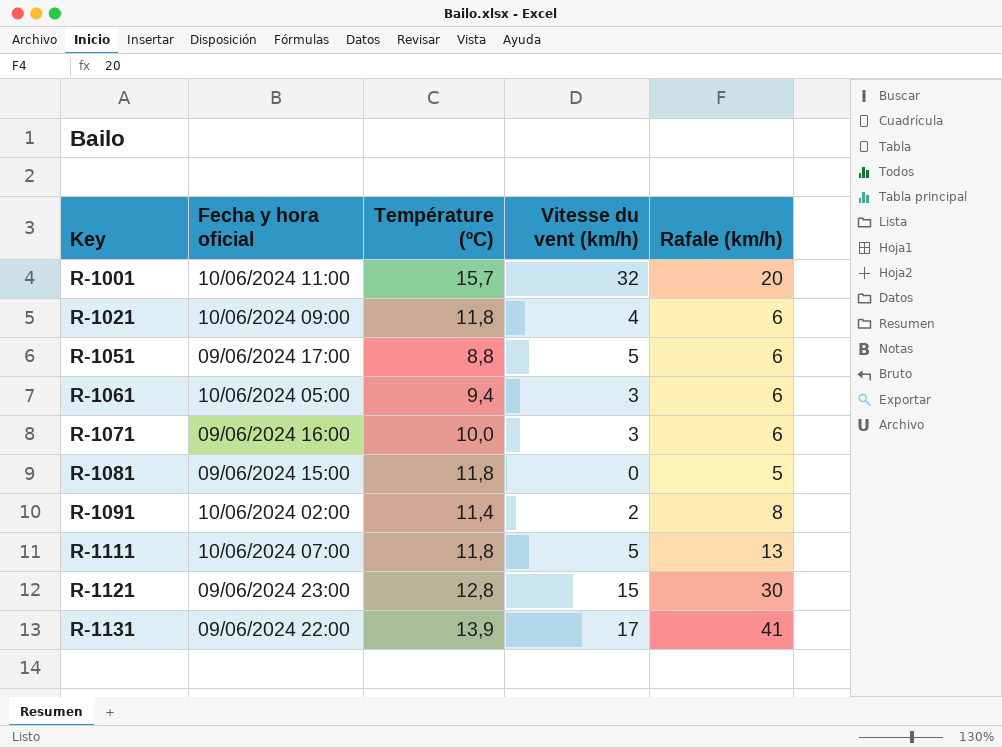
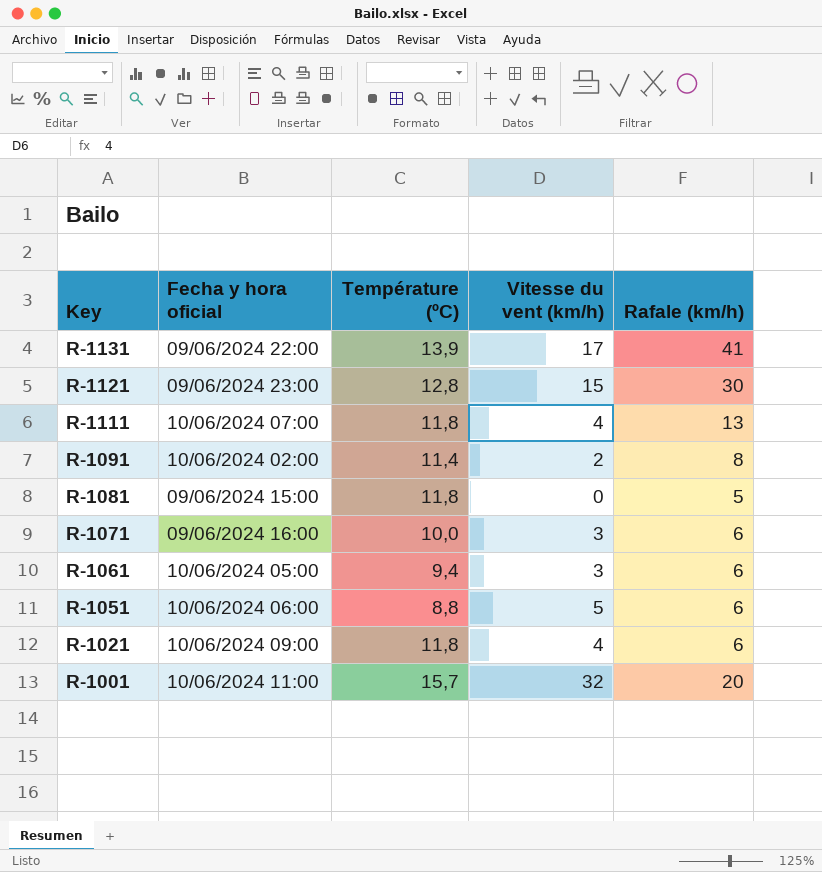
row order: Key ascending -> Key descending
R-1111 | Vitesse du vent (km/h): 5 -> 4
R-1051 | Fecha y hora oficial: 09/06/2024 17:00 -> 10/06/2024 06:00

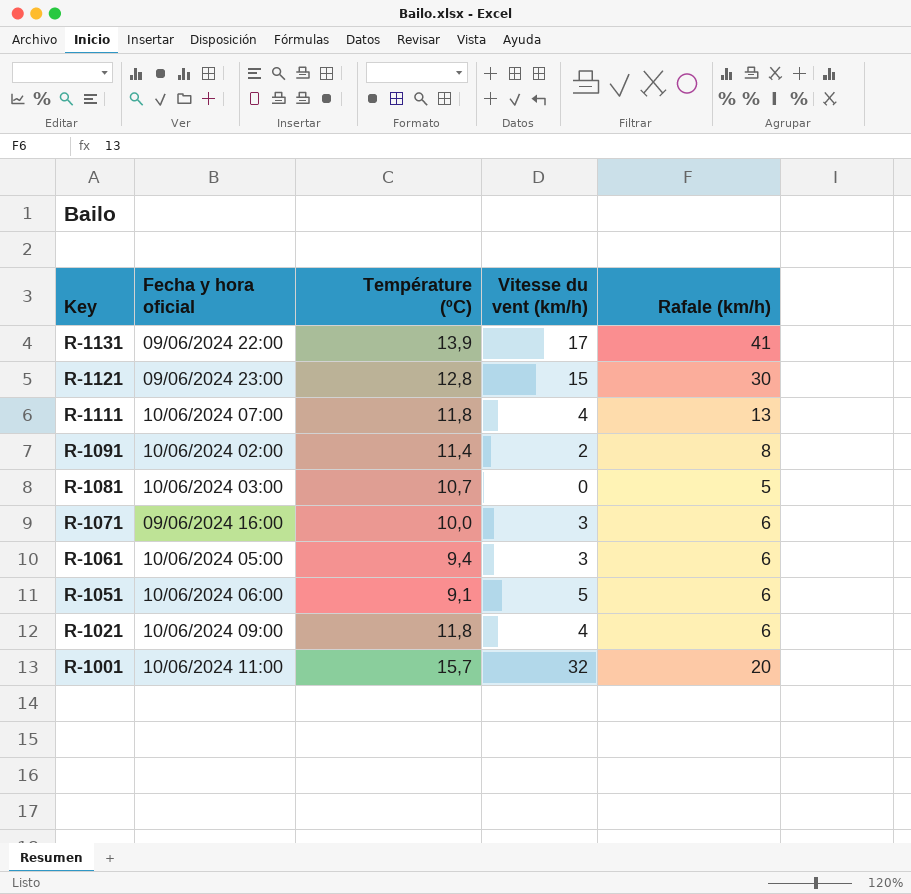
R-1081 | Fecha y hora oficial: 09/06/2024 15:00 -> 10/06/2024 03:00
R-1081 | Température (ºC): 11,8 -> 10,7
R-1051 | Température (ºC): 8,8 -> 9,1

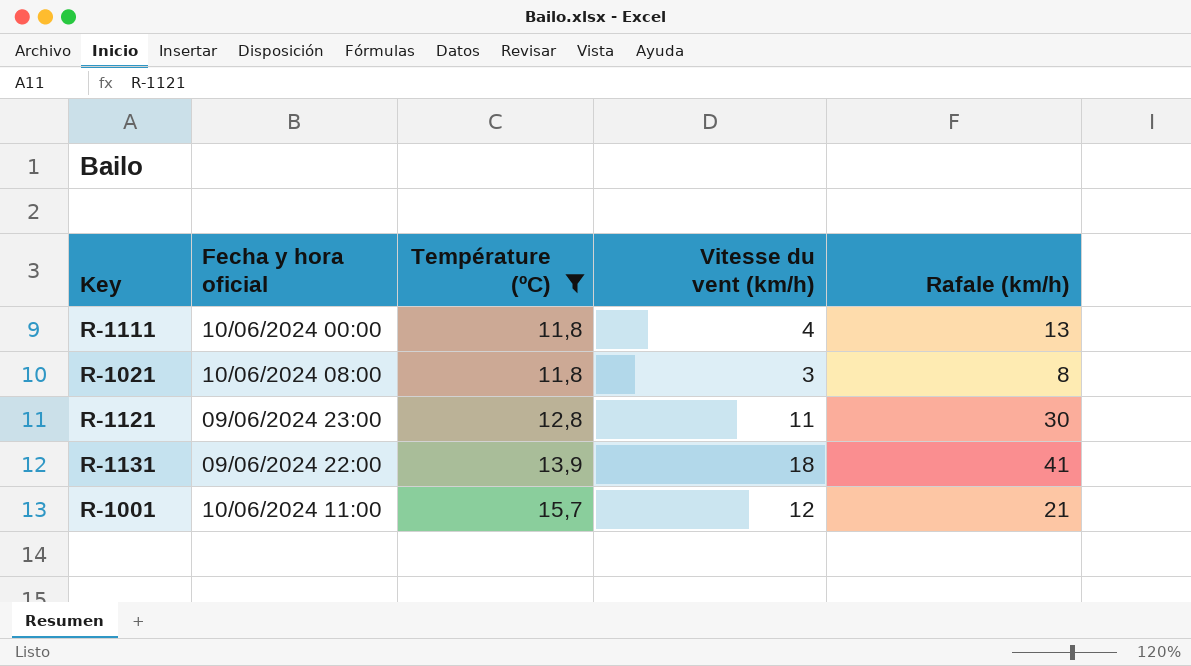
filter: none -> Température (ºC) >= 11,8
row order: Key descending -> Température (ºC) ascending
R-1111 | Fecha y hora oficial: 10/06/2024 07:00 -> 10/06/2024 00:00
R-1021 | Fecha y hora oficial: 10/06/2024 09:00 -> 10/06/2024 08:00
R-1021 | Vitesse du vent (km/h): 4 -> 3
R-1021 | Rafale (km/h): 6 -> 8
R-1121 | Vitesse du vent (km/h): 15 -> 11
R-1131 | Vitesse du vent (km/h): 17 -> 18
R-1001 | Vitesse du vent (km/h): 32 -> 12
R-1001 | Rafale (km/h): 20 -> 21

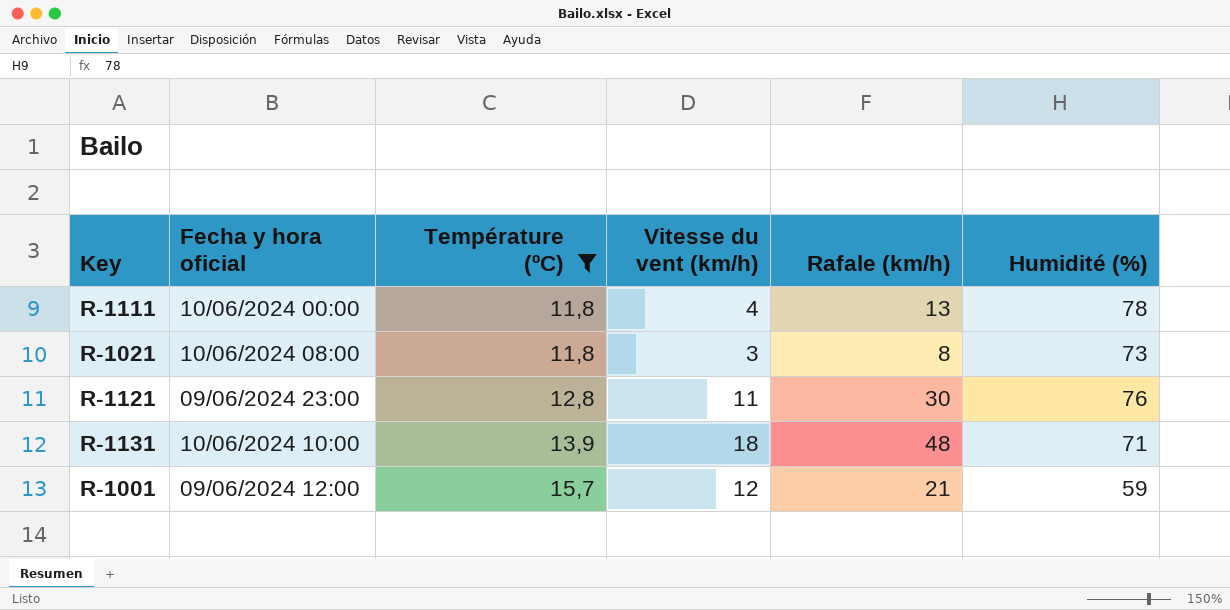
column Humidité (%) | position: none -> 6
R-1131 | Fecha y hora oficial: 09/06/2024 22:00 -> 10/06/2024 10:00
R-1131 | Rafale (km/h): 41 -> 48
R-1001 | Fecha y hora oficial: 10/06/2024 11:00 -> 09/06/2024 12:00

